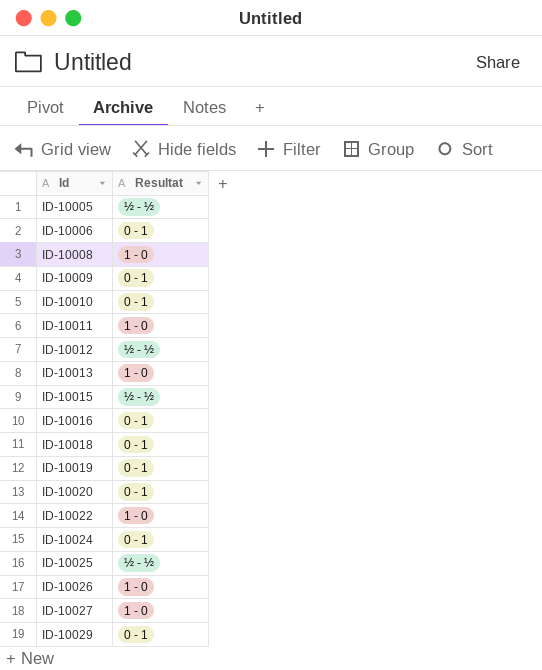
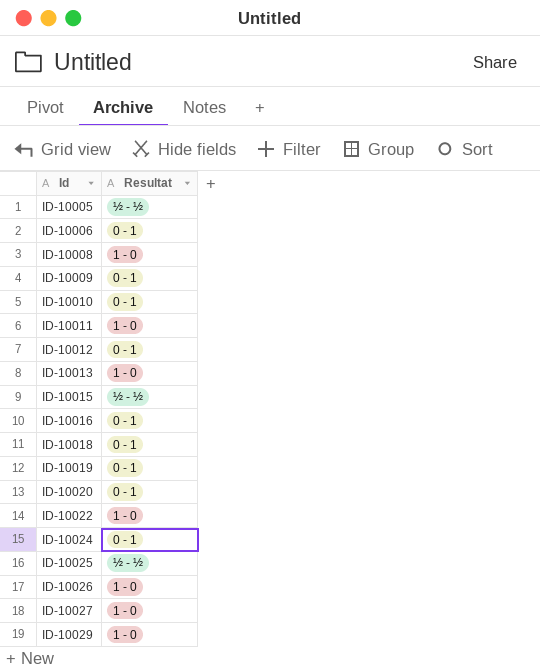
ID-10012 | Resultat: ½ - ½ -> 0 - 1
ID-10029 | Resultat: 0 - 1 -> 1 - 0

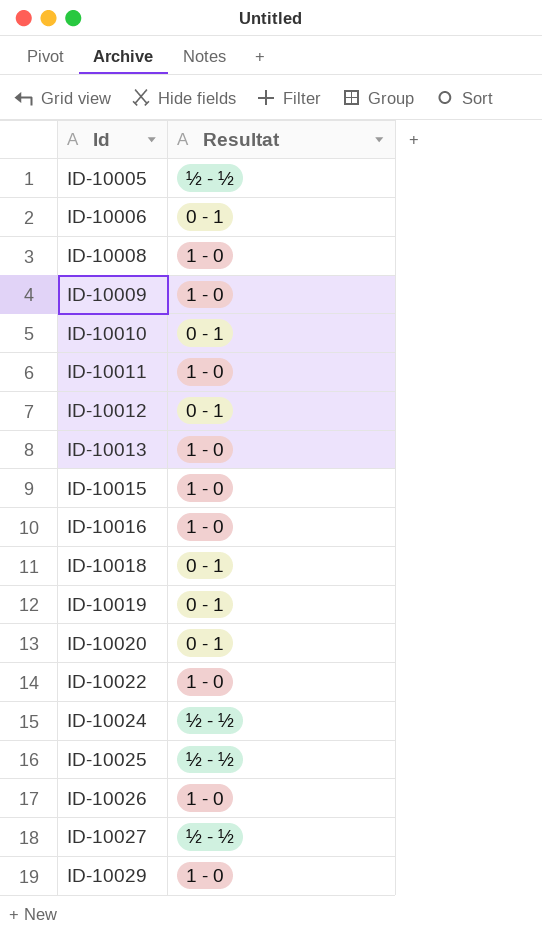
ID-10009 | Resultat: 0 - 1 -> 1 - 0
ID-10015 | Resultat: ½ - ½ -> 1 - 0
ID-10016 | Resultat: 0 - 1 -> 1 - 0
ID-10024 | Resultat: 0 - 1 -> ½ - ½
ID-10027 | Resultat: 1 - 0 -> ½ - ½

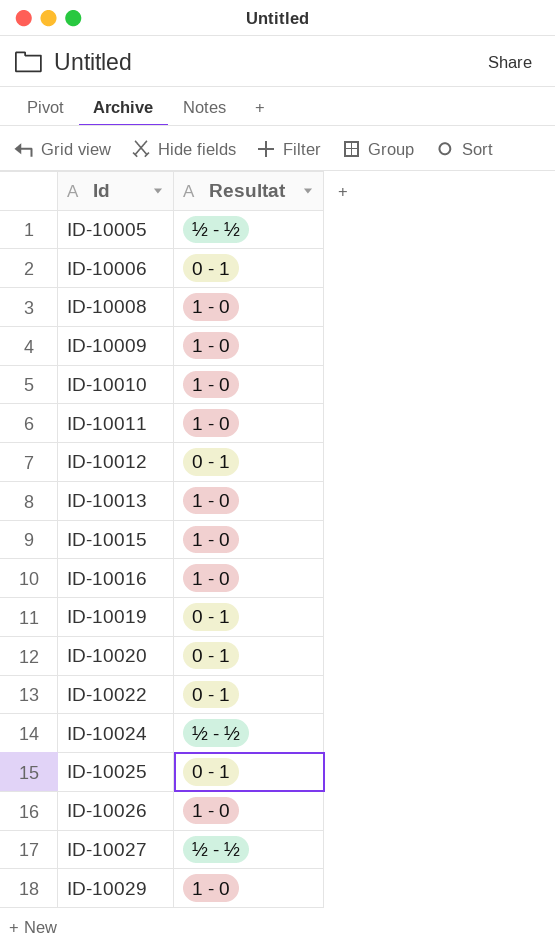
row ID-10018: 0 - 1 -> none
ID-10010 | Resultat: 0 - 1 -> 1 - 0
ID-10022 | Resultat: 1 - 0 -> 0 - 1
ID-10025 | Resultat: ½ - ½ -> 0 - 1

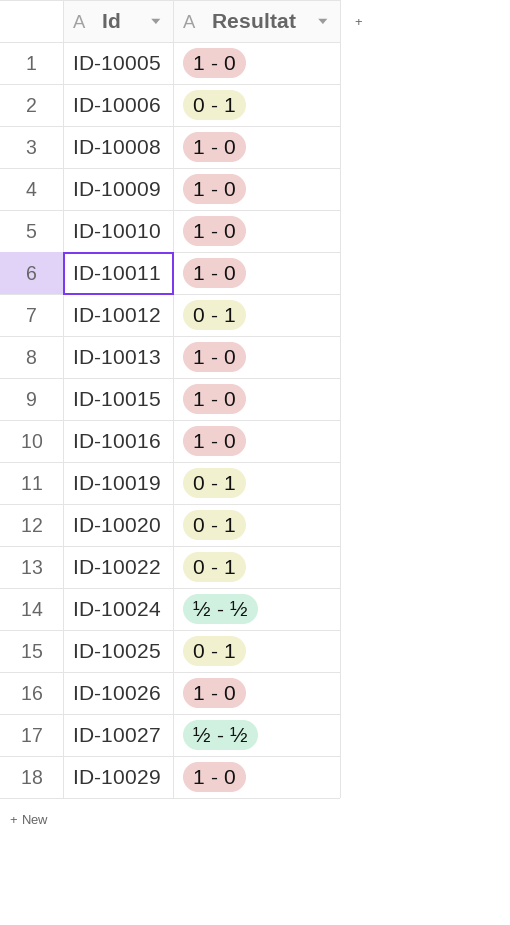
ID-10005 | Resultat: ½ - ½ -> 1 - 0

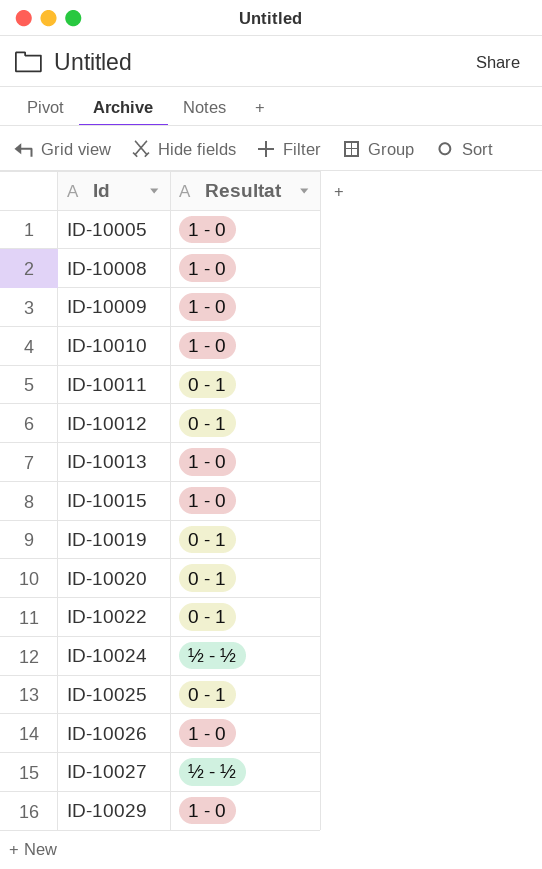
row ID-10006: 0 - 1 -> none
row ID-10016: 1 - 0 -> none
ID-10011 | Resultat: 1 - 0 -> 0 - 1

